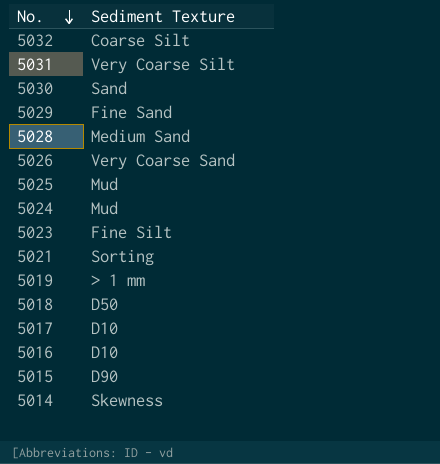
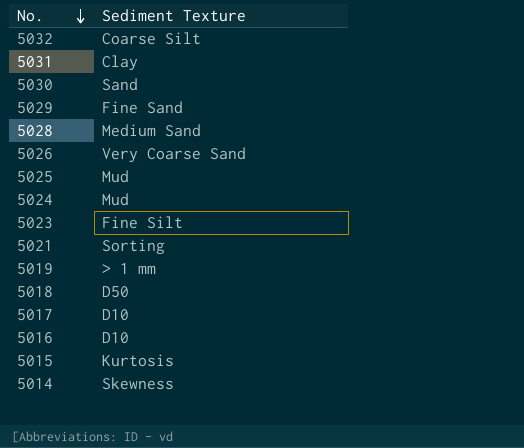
5031 | Sediment Texture: Very Coarse Silt -> Clay
5015 | Sediment Texture: D90 -> Kurtosis

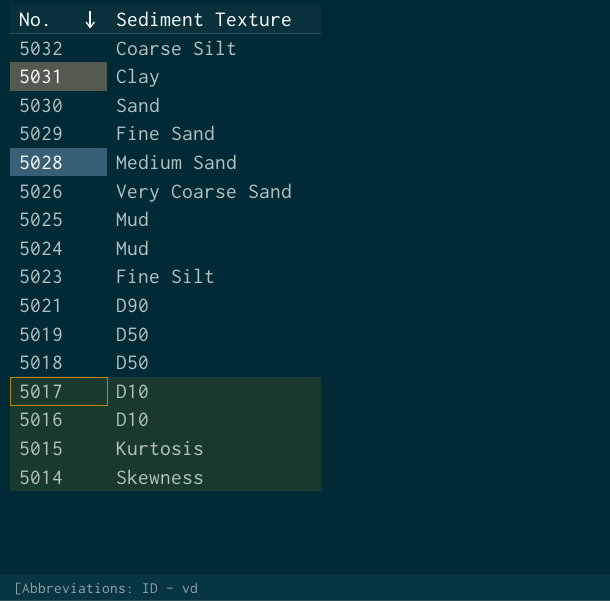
5021 | Sediment Texture: Sorting -> D90
5019 | Sediment Texture: > 1 mm -> D50

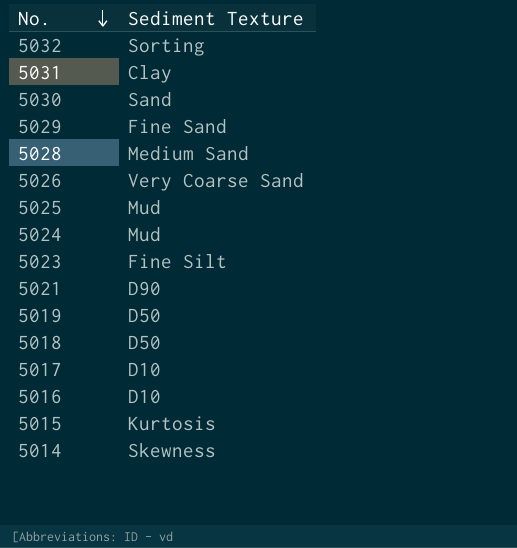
5032 | Sediment Texture: Coarse Silt -> Sorting

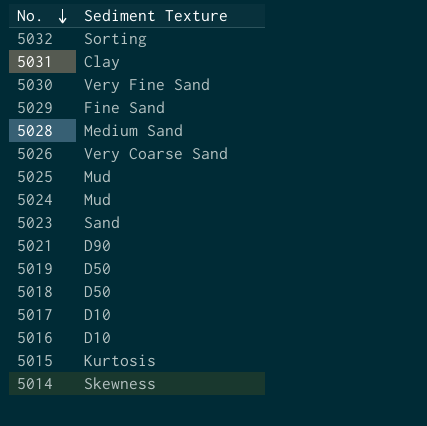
5030 | Sediment Texture: Sand -> Very Fine Sand
5023 | Sediment Texture: Fine Silt -> Sand

